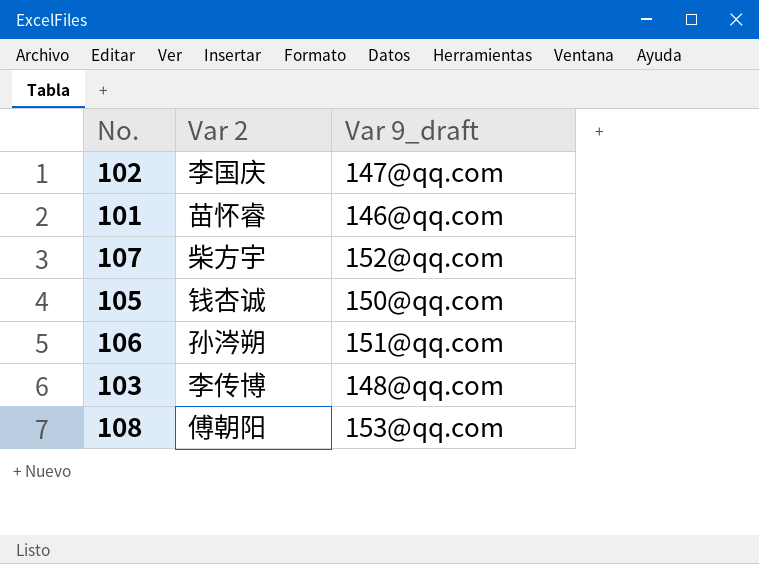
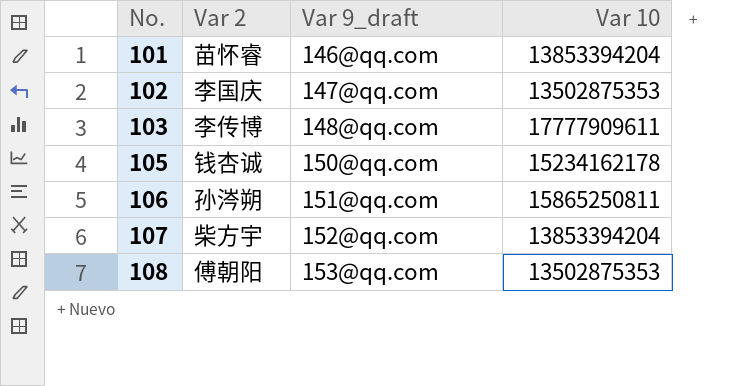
row order: none -> No. ascending
column Var 10 | position: none -> 4

